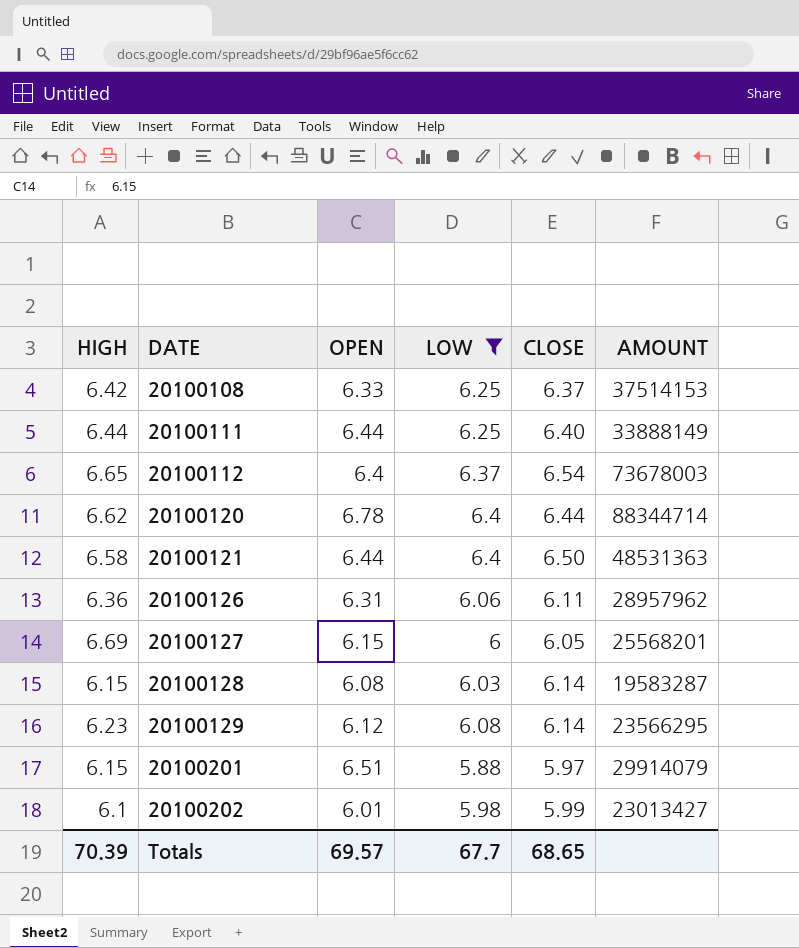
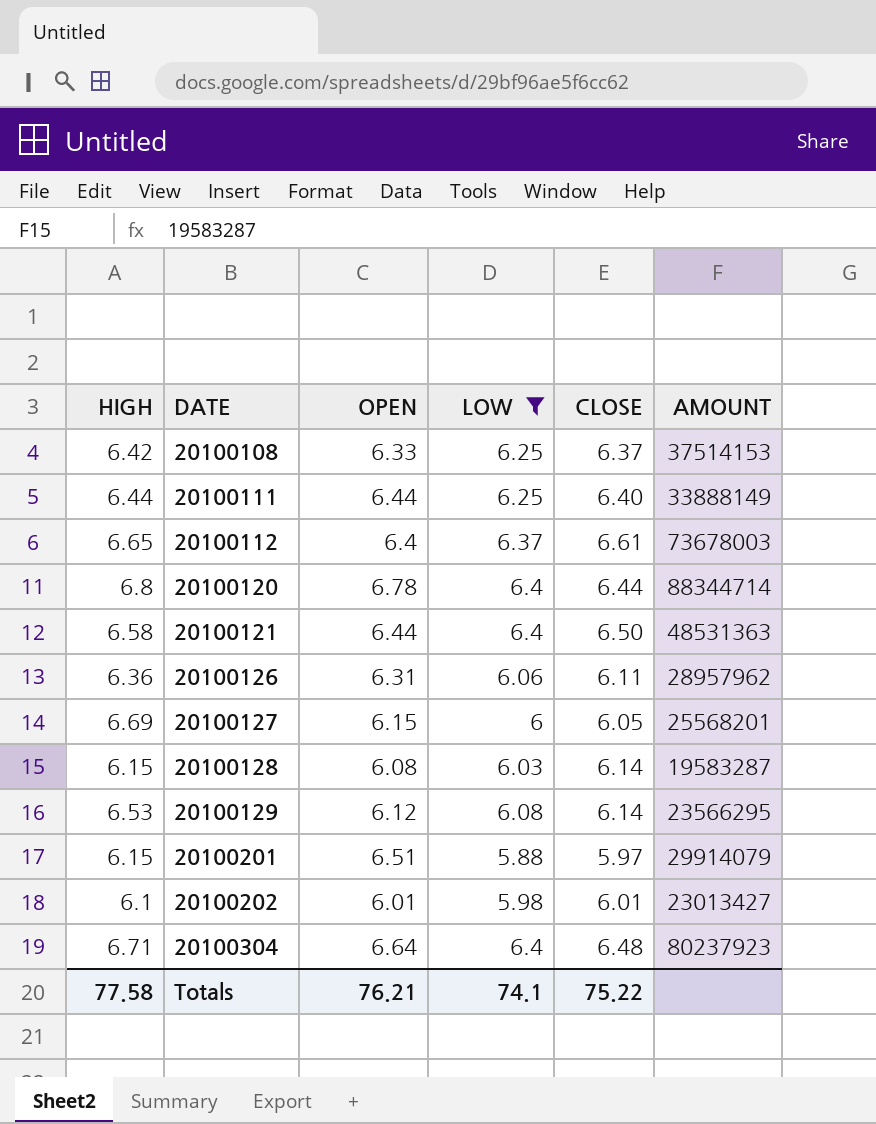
20100112 | CLOSE: 6.54 -> 6.61
20100120 | HIGH: 6.62 -> 6.8
20100129 | HIGH: 6.23 -> 6.53
20100202 | CLOSE: 5.99 -> 6.01
row 20100304: none -> 6.71 | 6.64 | 6.4 | 6.48 | 80237923
Totals | HIGH: 70.39 -> 77.58
Totals | OPEN: 69.57 -> 76.21
Totals | LOW: 67.7 -> 74.1
Totals | CLOSE: 68.65 -> 75.22

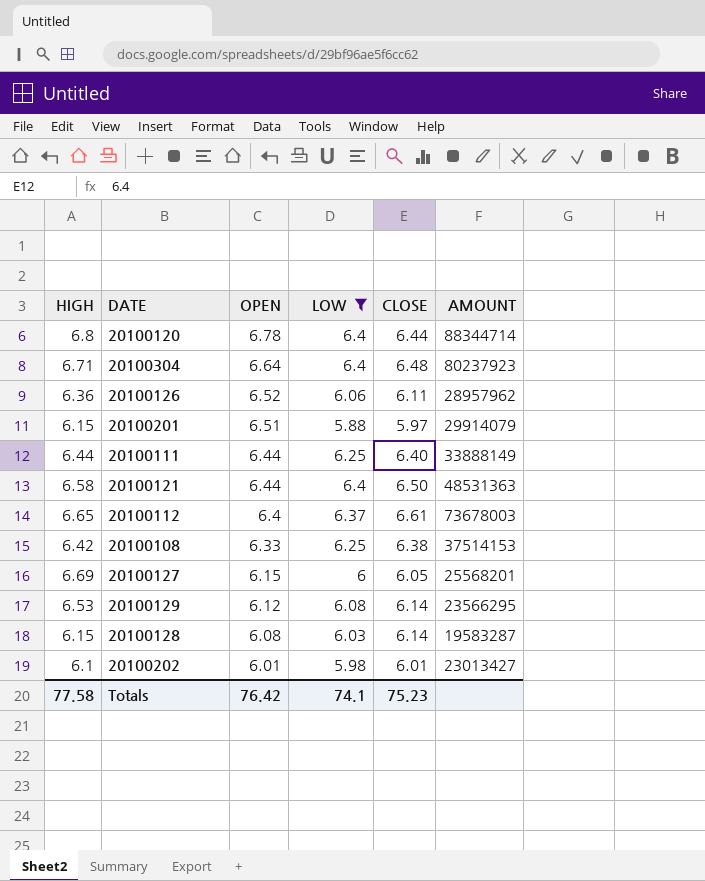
row order: DATE ascending -> OPEN descending
20100126 | OPEN: 6.31 -> 6.52
20100108 | CLOSE: 6.37 -> 6.38
Totals | OPEN: 76.21 -> 76.42
Totals | CLOSE: 75.22 -> 75.23

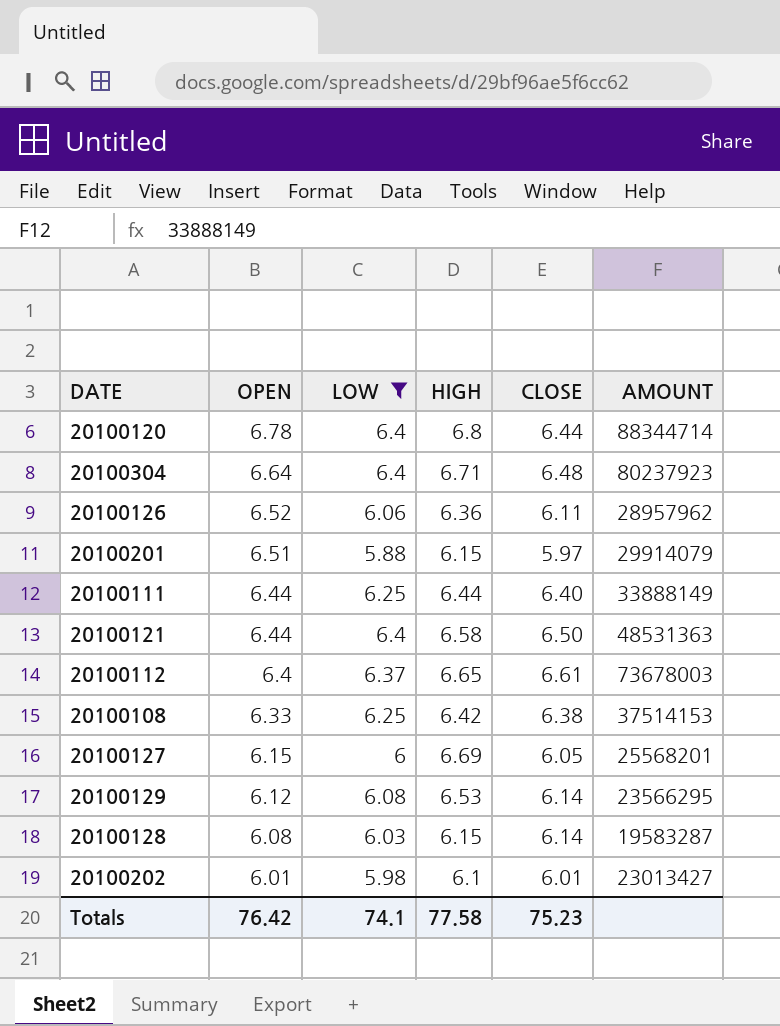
column HIGH | position: 1 -> 4

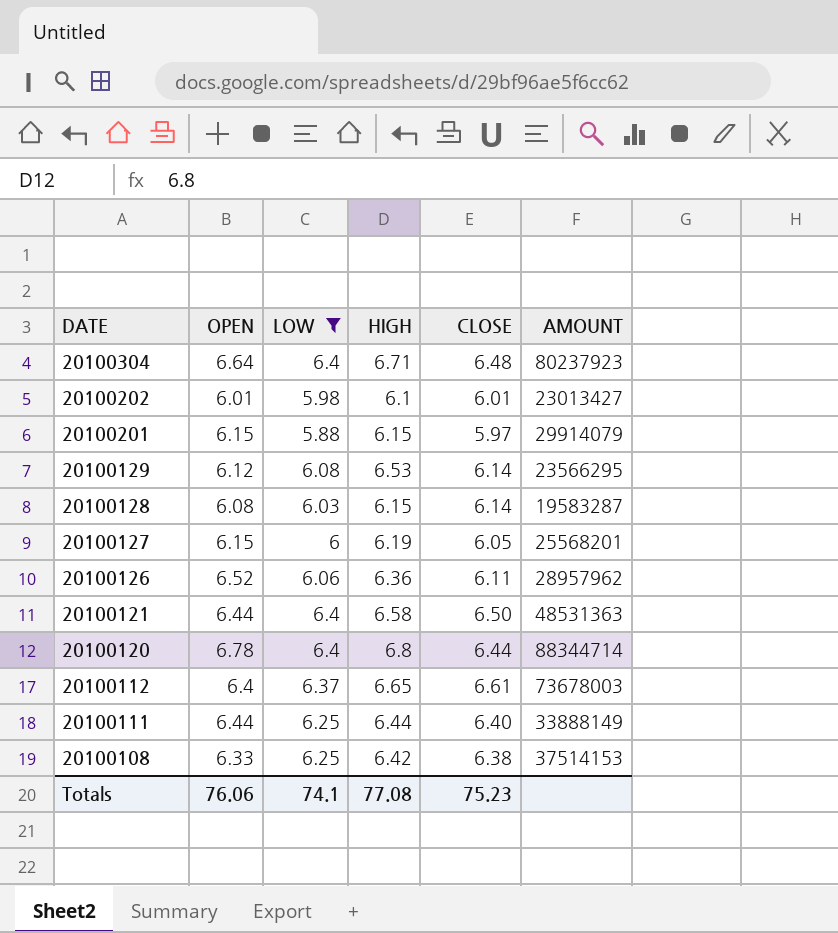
row order: OPEN descending -> DATE descending
20100201 | OPEN: 6.51 -> 6.15
20100127 | HIGH: 6.69 -> 6.19
Totals | OPEN: 76.42 -> 76.06
Totals | HIGH: 77.58 -> 77.08

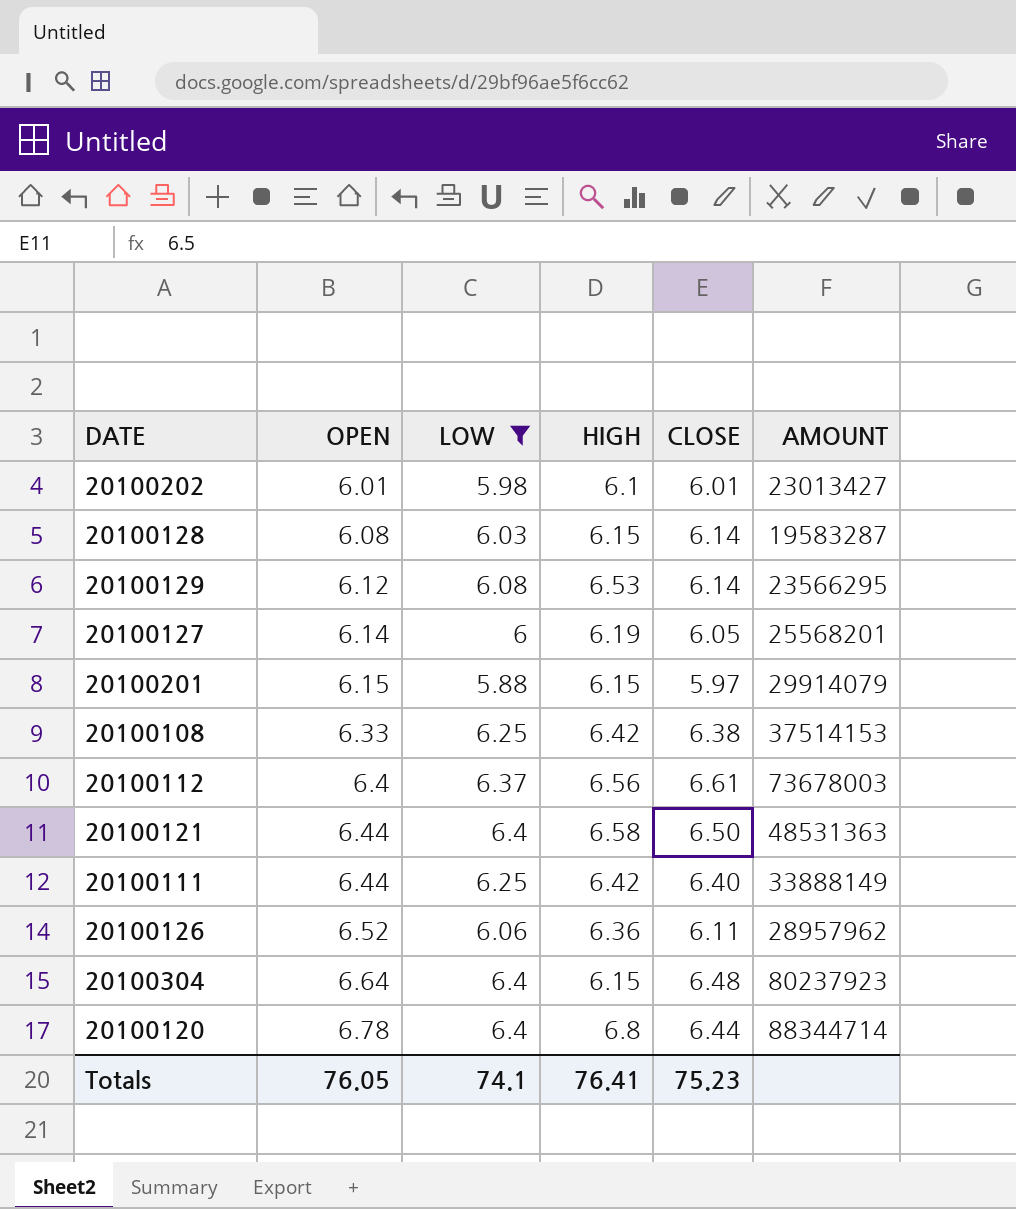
row order: DATE descending -> OPEN ascending
20100127 | OPEN: 6.15 -> 6.14
20100112 | HIGH: 6.65 -> 6.56
20100111 | HIGH: 6.44 -> 6.42
20100304 | HIGH: 6.71 -> 6.15
Totals | OPEN: 76.06 -> 76.05
Totals | HIGH: 77.08 -> 76.41

